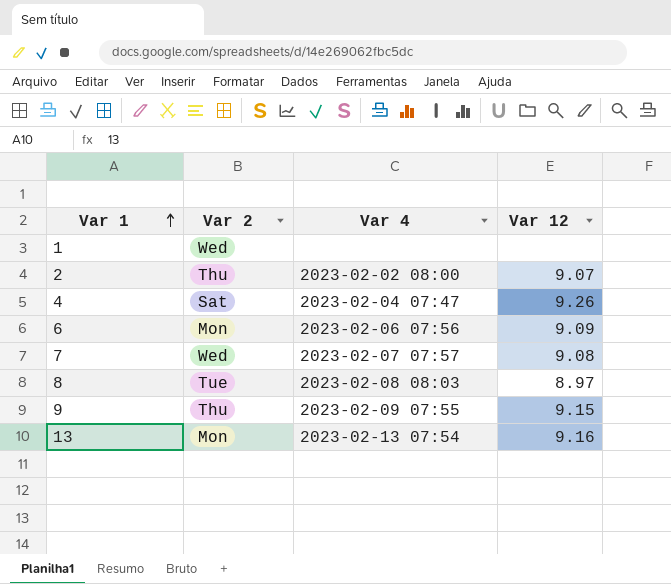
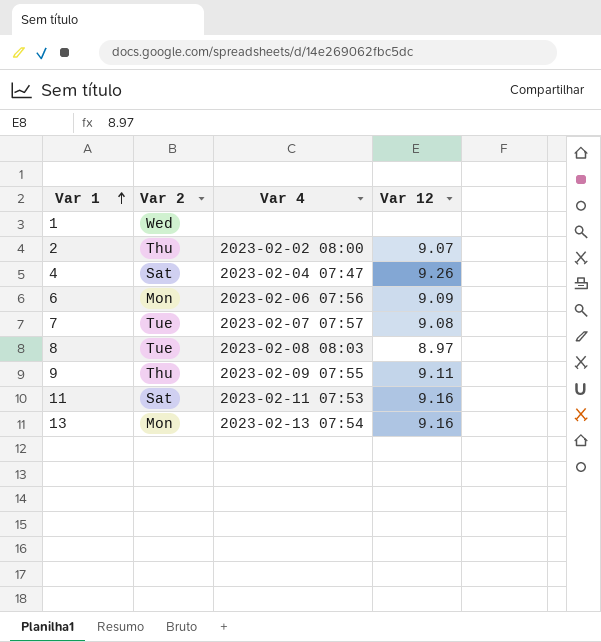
7 | Var 2: Wed -> Tue
9 | Var 12: 9.15 -> 9.11
row 11: none -> Sat | 2023-02-11 07:53 | 9.16

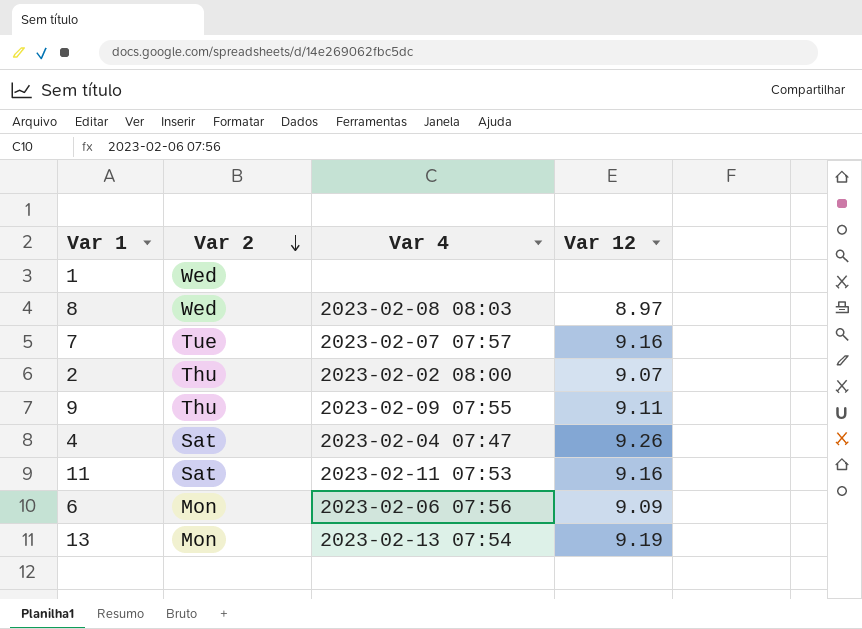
row order: Var 1 ascending -> Var 2 descending
8 | Var 2: Tue -> Wed
7 | Var 12: 9.08 -> 9.16
13 | Var 12: 9.16 -> 9.19

